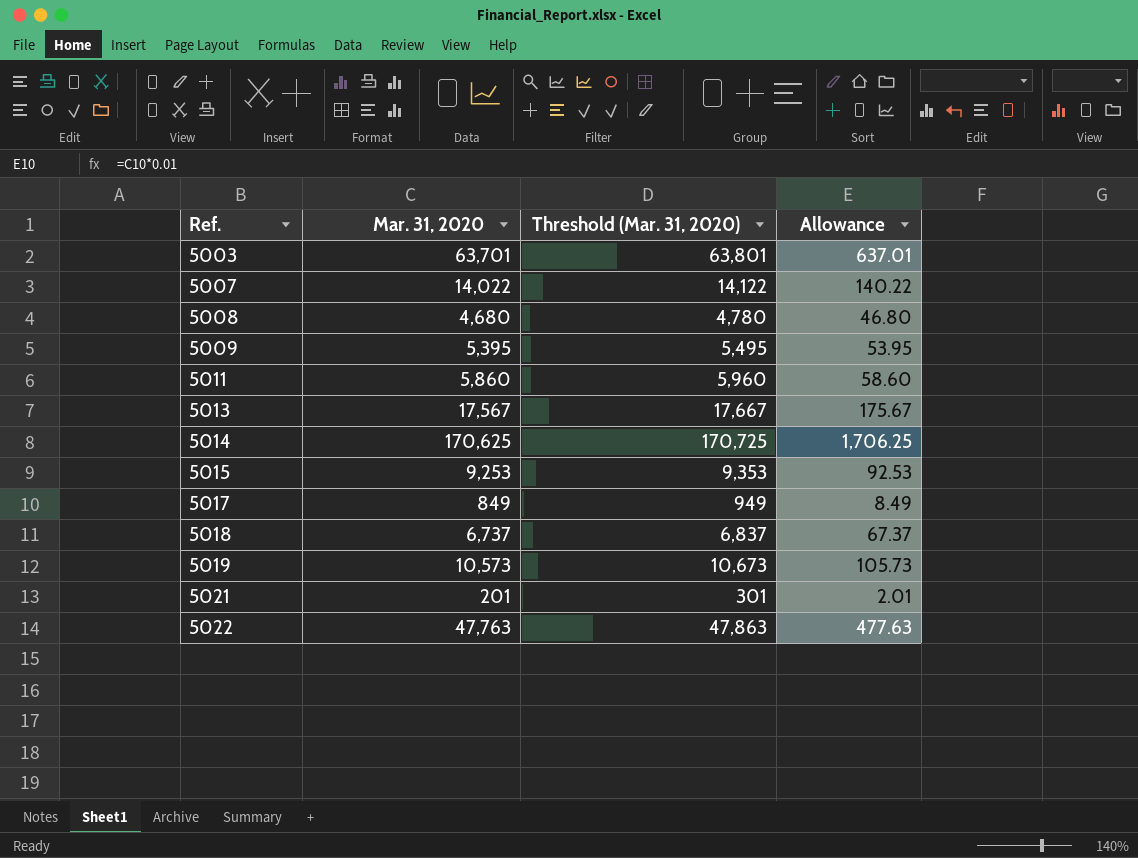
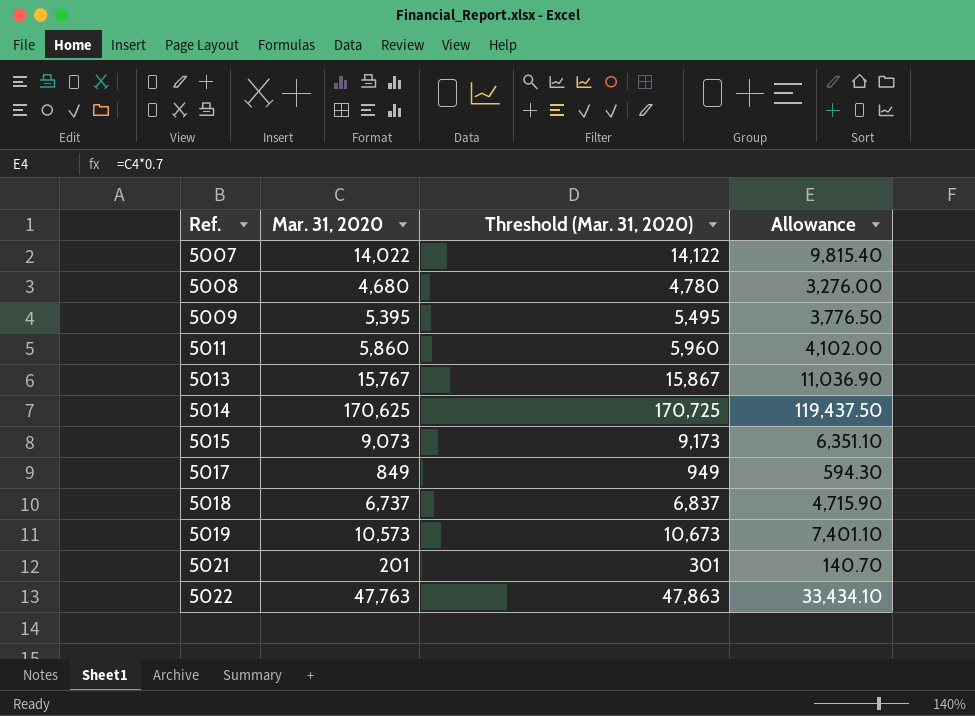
column Allowance | formula: [Mar. 31, 2020] * 0.01 -> [Mar. 31, 2020] * 0.7
row 5003: 63,701 | 63,801 | 637.01 -> none
5013 | Mar. 31, 2020: 17,567 -> 15,767
5013 | Threshold (Mar. 31, 2020): 17,667 -> 15,867
5015 | Mar. 31, 2020: 9,253 -> 9,073
5015 | Threshold (Mar. 31, 2020): 9,353 -> 9,173

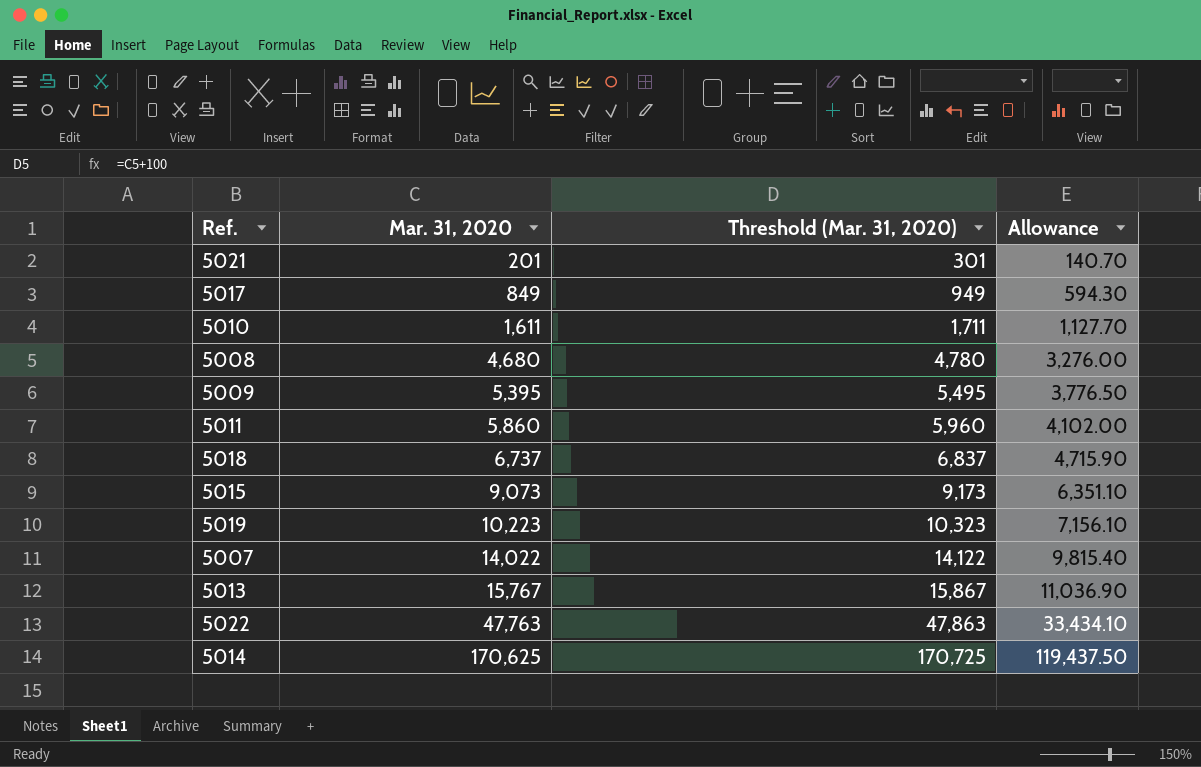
row order: Ref. ascending -> Mar. 31, 2020 ascending
row 5010: none -> 1,611 | 1,711 | 1,127.70
5019 | Mar. 31, 2020: 10,573 -> 10,223
5019 | Threshold (Mar. 31, 2020): 10,673 -> 10,323
5019 | Allowance: 7,401.10 -> 7,156.10

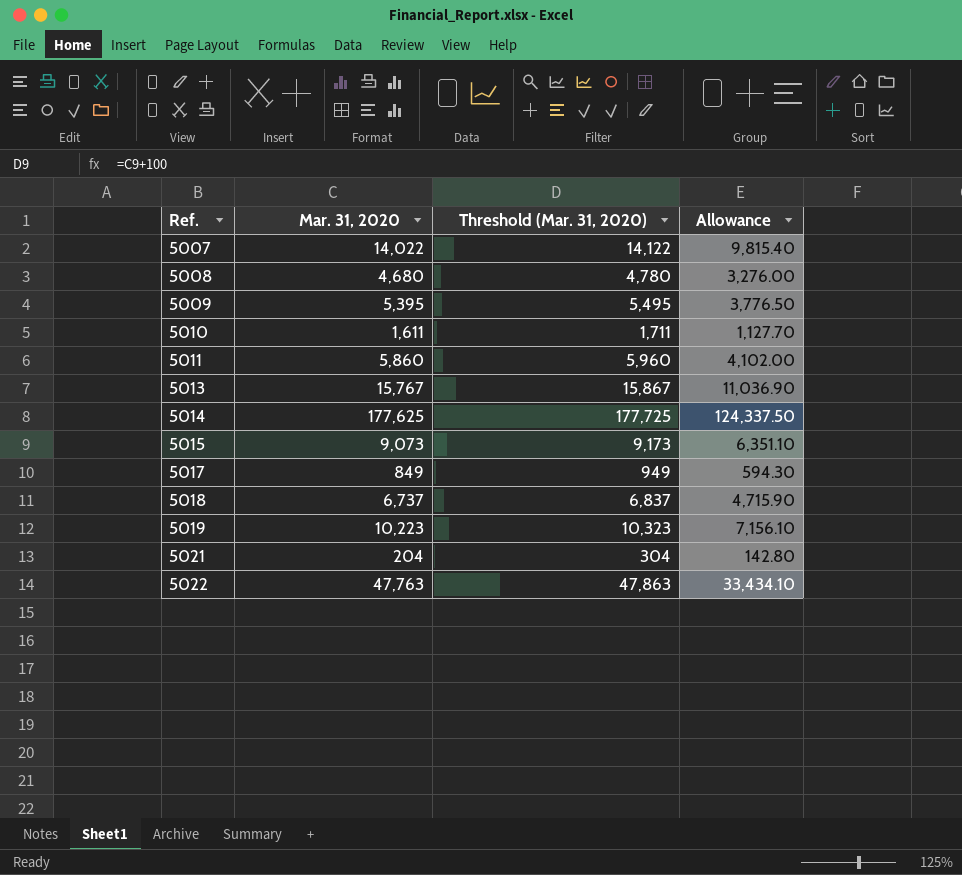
row order: Mar. 31, 2020 ascending -> Ref. ascending
5014 | Mar. 31, 2020: 170,625 -> 177,625
5014 | Threshold (Mar. 31, 2020): 170,725 -> 177,725
5014 | Allowance: 119,437.50 -> 124,337.50
5021 | Mar. 31, 2020: 201 -> 204
5021 | Threshold (Mar. 31, 2020): 301 -> 304
5021 | Allowance: 140.70 -> 142.80

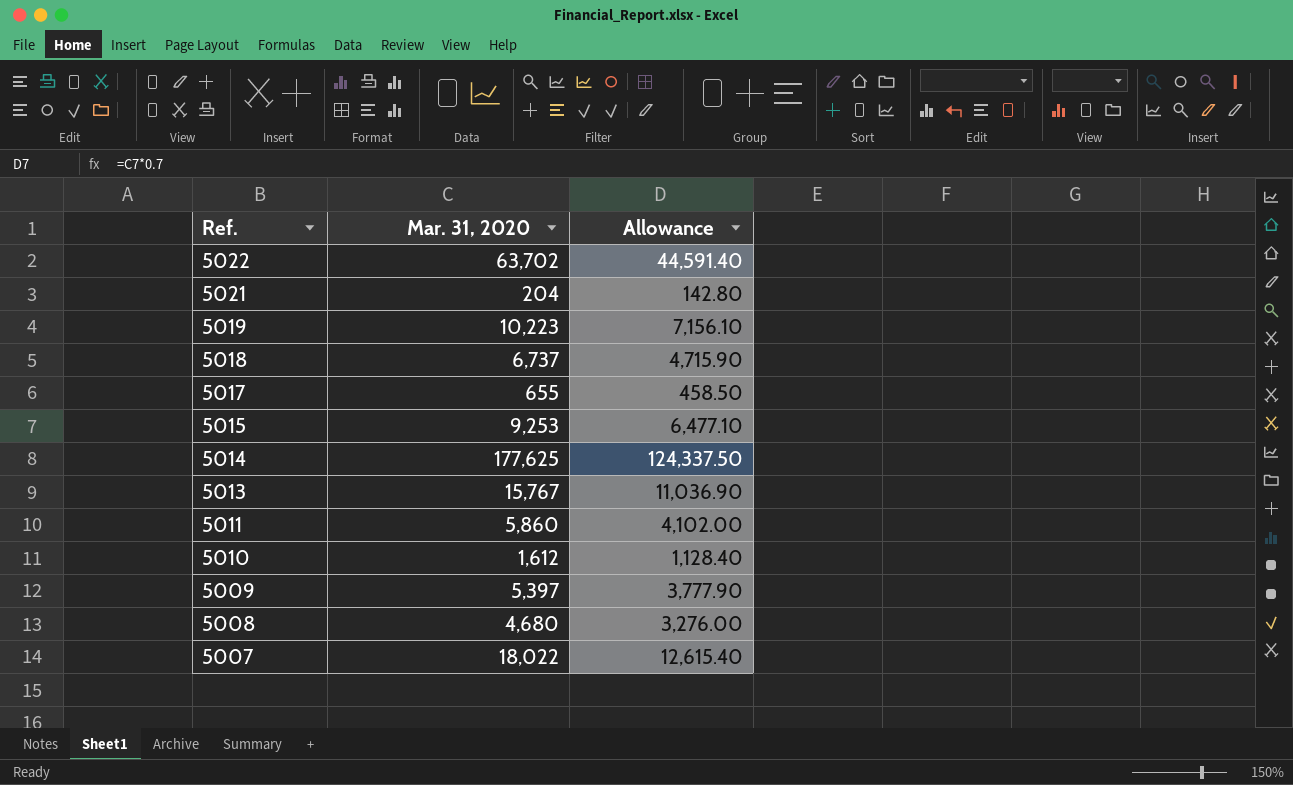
row order: Ref. ascending -> Ref. descending
column Threshold (Mar. 31, 2020) | formula: [Mar. 31, 2020] + 100 -> none
5022 | Mar. 31, 2020: 47,763 -> 63,702
5022 | Allowance: 33,434.10 -> 44,591.40
5017 | Mar. 31, 2020: 849 -> 655
5017 | Allowance: 594.30 -> 458.50
5015 | Mar. 31, 2020: 9,073 -> 9,253
5015 | Allowance: 6,351.10 -> 6,477.10
5010 | Mar. 31, 2020: 1,611 -> 1,612
5010 | Allowance: 1,127.70 -> 1,128.40
5009 | Mar. 31, 2020: 5,395 -> 5,397
5009 | Allowance: 3,776.50 -> 3,777.90
5007 | Mar. 31, 2020: 14,022 -> 18,022
5007 | Allowance: 9,815.40 -> 12,615.40

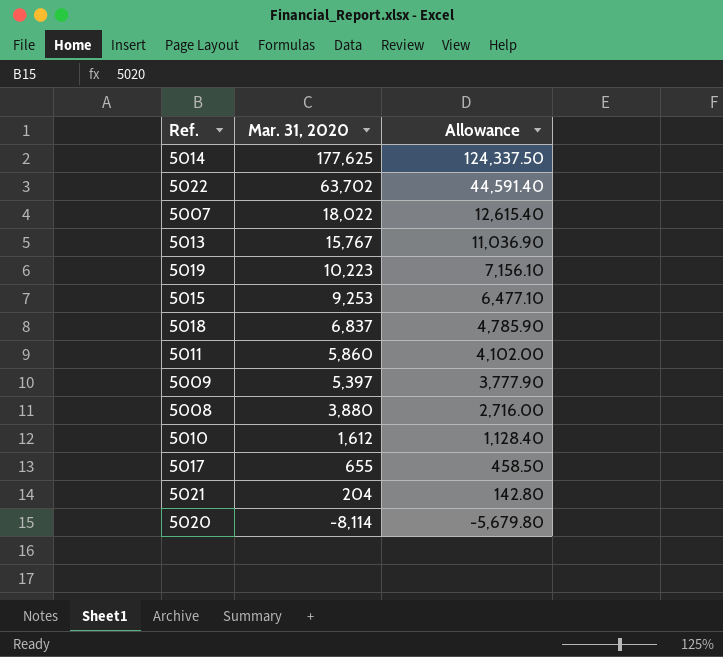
row order: Ref. descending -> Mar. 31, 2020 descending
5018 | Mar. 31, 2020: 6,737 -> 6,837
5018 | Allowance: 4,715.90 -> 4,785.90
5008 | Mar. 31, 2020: 4,680 -> 3,880
5008 | Allowance: 3,276.00 -> 2,716.00
row 5020: none -> -8,114 | -5,679.80

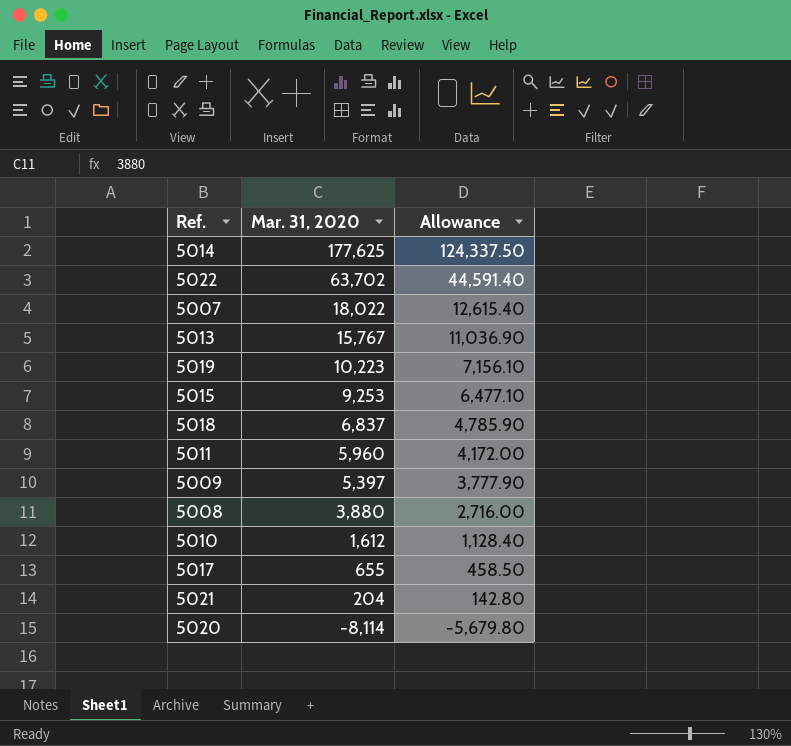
5011 | Mar. 31, 2020: 5,860 -> 5,960
5011 | Allowance: 4,102.00 -> 4,172.00

